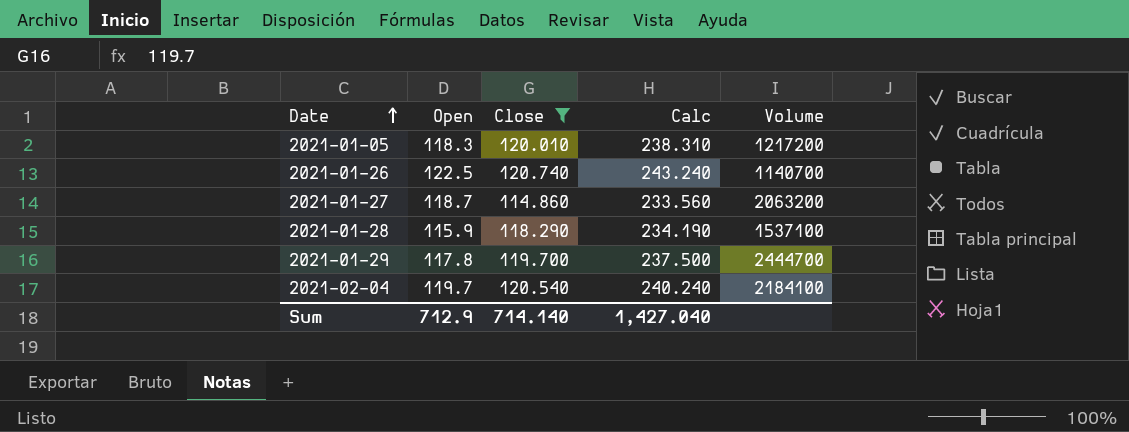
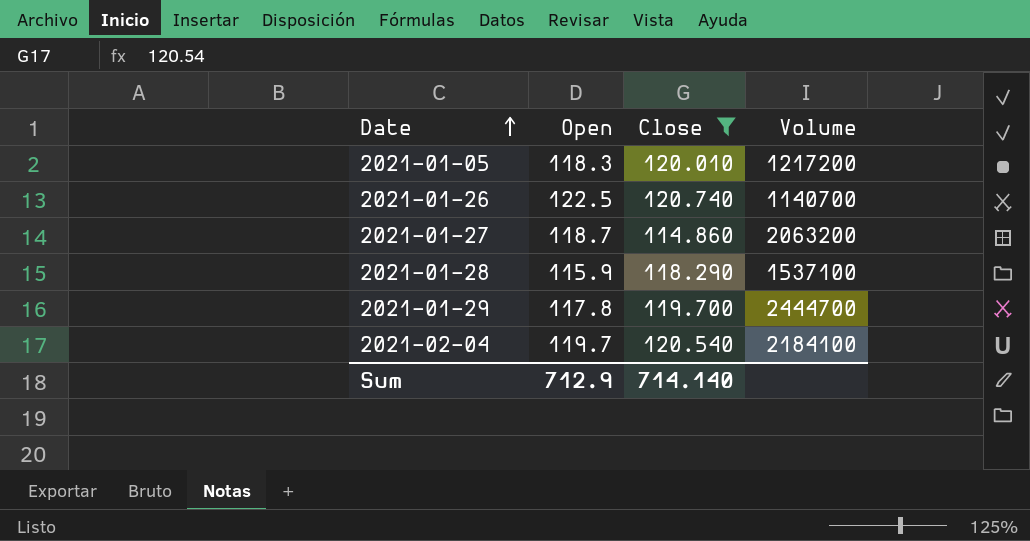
column Calc | formula: [Open] + [Close] -> none

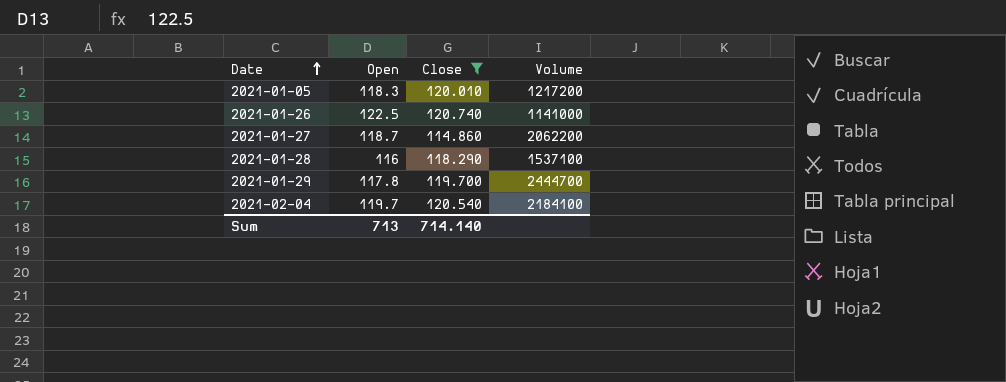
2021-01-26 | Volume: 1140700 -> 1141000
2021-01-27 | Volume: 2063200 -> 2062200
2021-01-28 | Open: 115.9 -> 116
Sum | Open: 712.9 -> 713

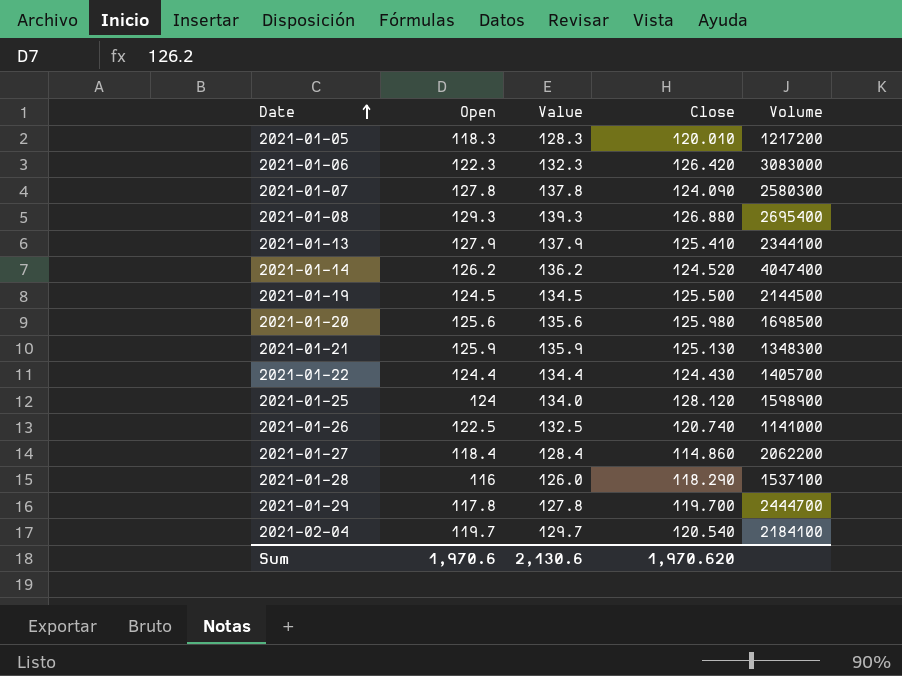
filter: Close <= 120.740 -> none
column Value | formula: none -> [Open] + 10
2021-01-27 | Open: 118.7 -> 118.4
Sum | Open: 713 -> 1,970.6
Sum | Close: 714.140 -> 1,970.620

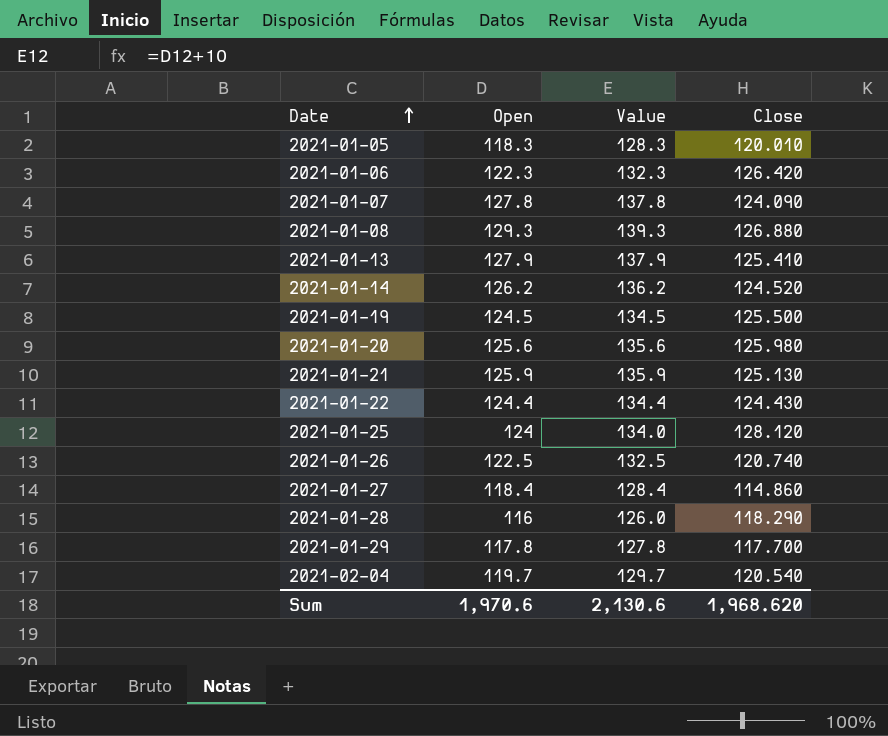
column Volume | position: 5 -> none
2021-01-29 | Close: 119.700 -> 117.700
Sum | Close: 1,970.620 -> 1,968.620

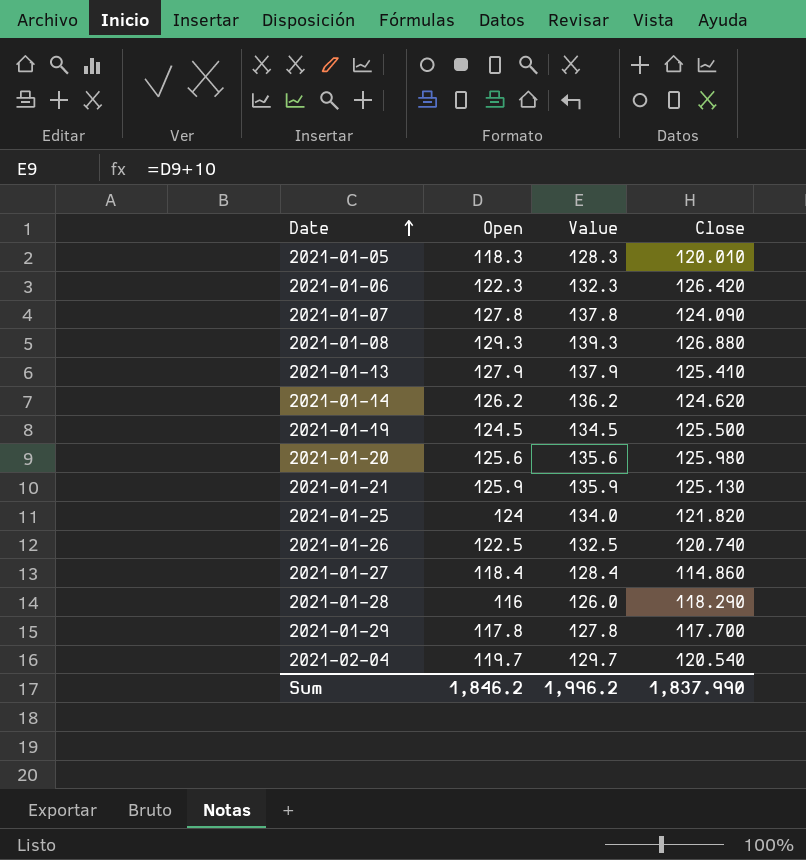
row 2021-01-22: 124.4 | 134.4 | 124.430 -> none
2021-01-14 | Close: 124.520 -> 124.620
2021-01-25 | Close: 128.120 -> 121.820
Sum | Open: 1,970.6 -> 1,846.2
Sum | Value: 2,130.6 -> 1,996.2
Sum | Close: 1,968.620 -> 1,837.990

